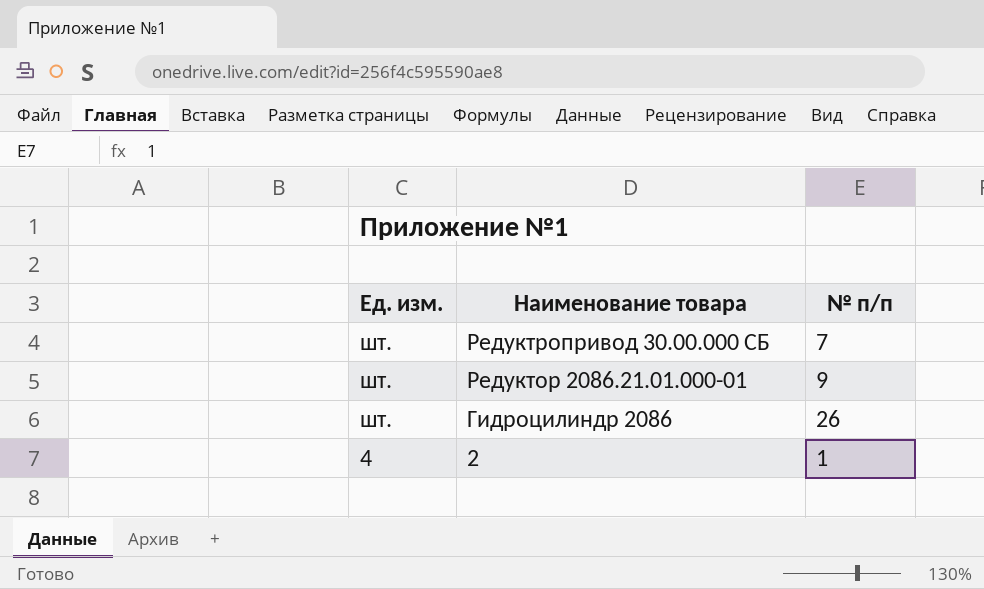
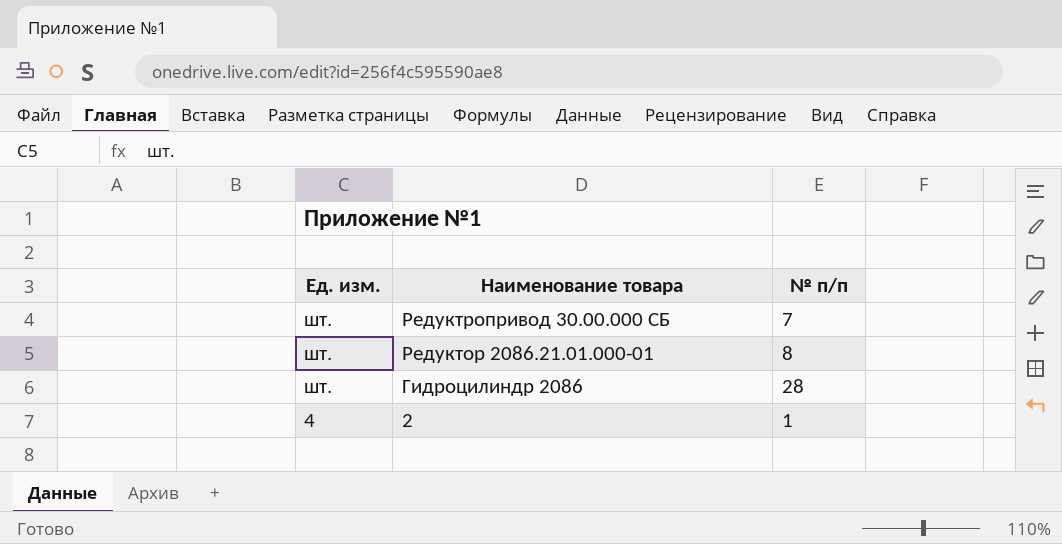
Редуктор 2086.21.01.000-01 | № п/п: 9 -> 8
Гидроцилиндр 2086 | № п/п: 26 -> 28

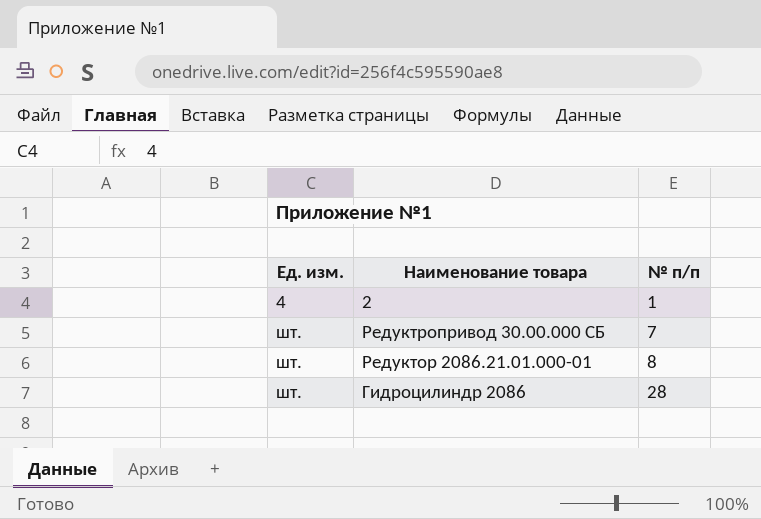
row order: Ед. изм. descending -> Ед. изм. ascending

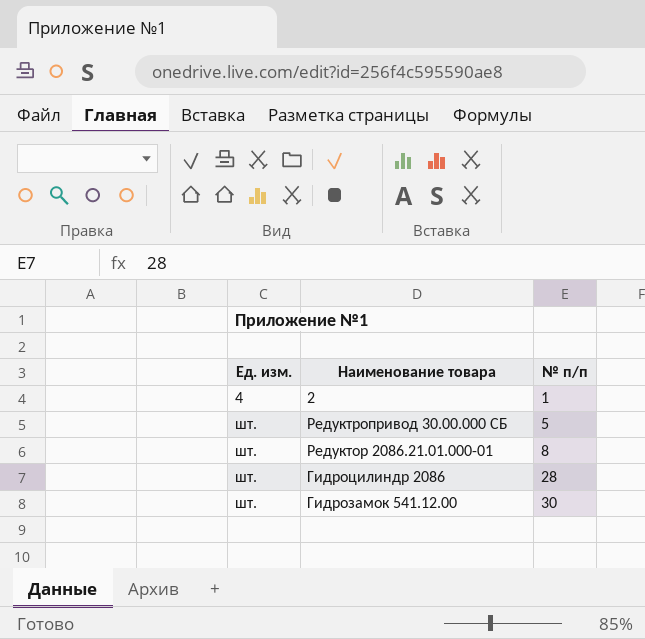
Редуктропривод 30.00.000 СБ | № п/п: 7 -> 5
row Гидрозамок 541.12.00: none -> шт. | 30

